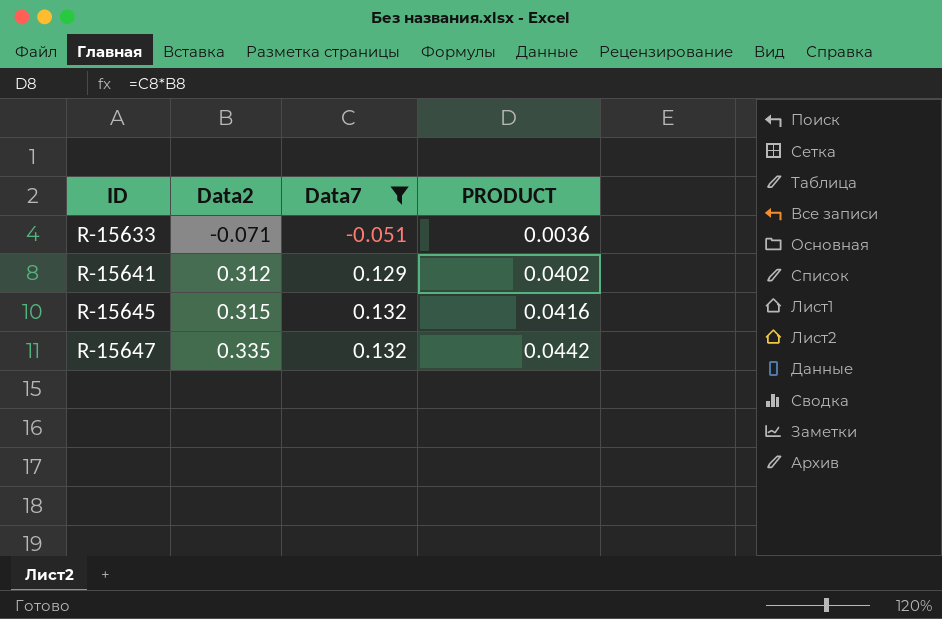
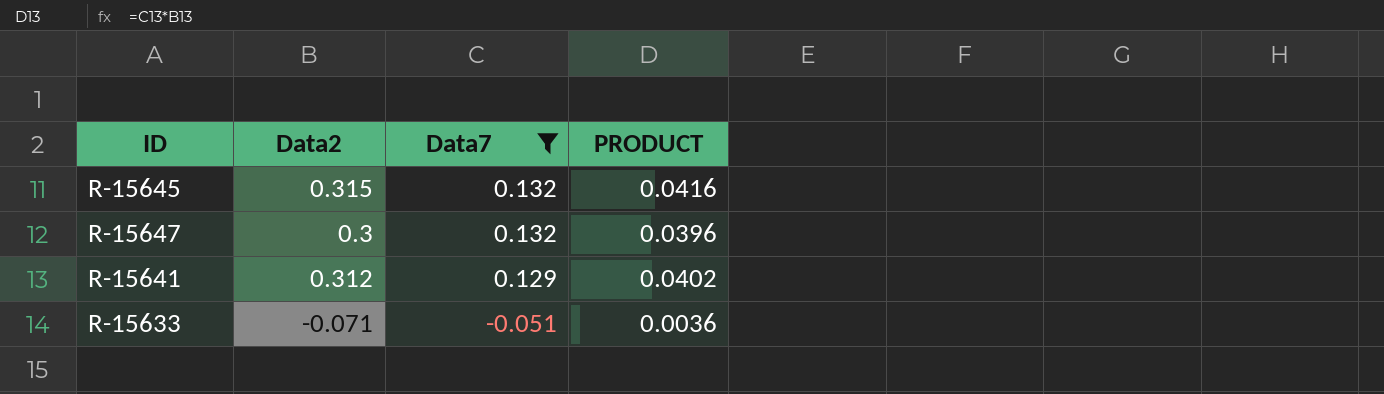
row order: ID ascending -> Data7 descending
R-15647 | Data2: 0.335 -> 0.3
R-15647 | PRODUCT: 0.0442 -> 0.0396

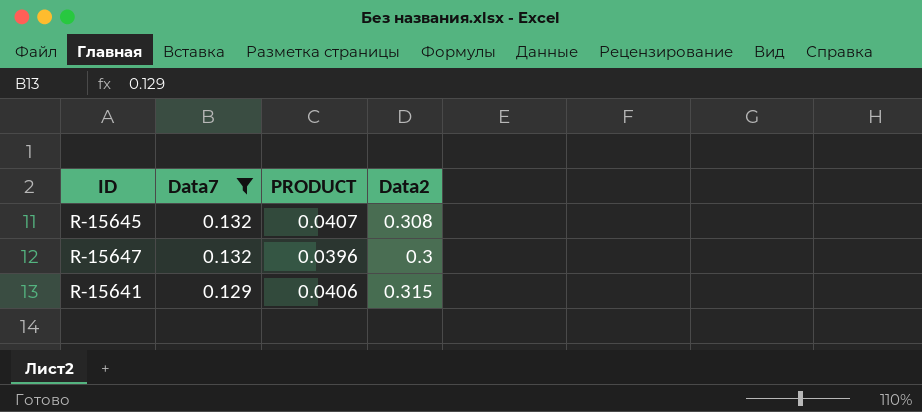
column Data2 | position: 2 -> 4
row R-15633: -0.071 | -0.051 | 0.0036 -> none
R-15645 | PRODUCT: 0.0416 -> 0.0407
R-15645 | Data2: 0.315 -> 0.308
R-15641 | PRODUCT: 0.0402 -> 0.0406
R-15641 | Data2: 0.312 -> 0.315

